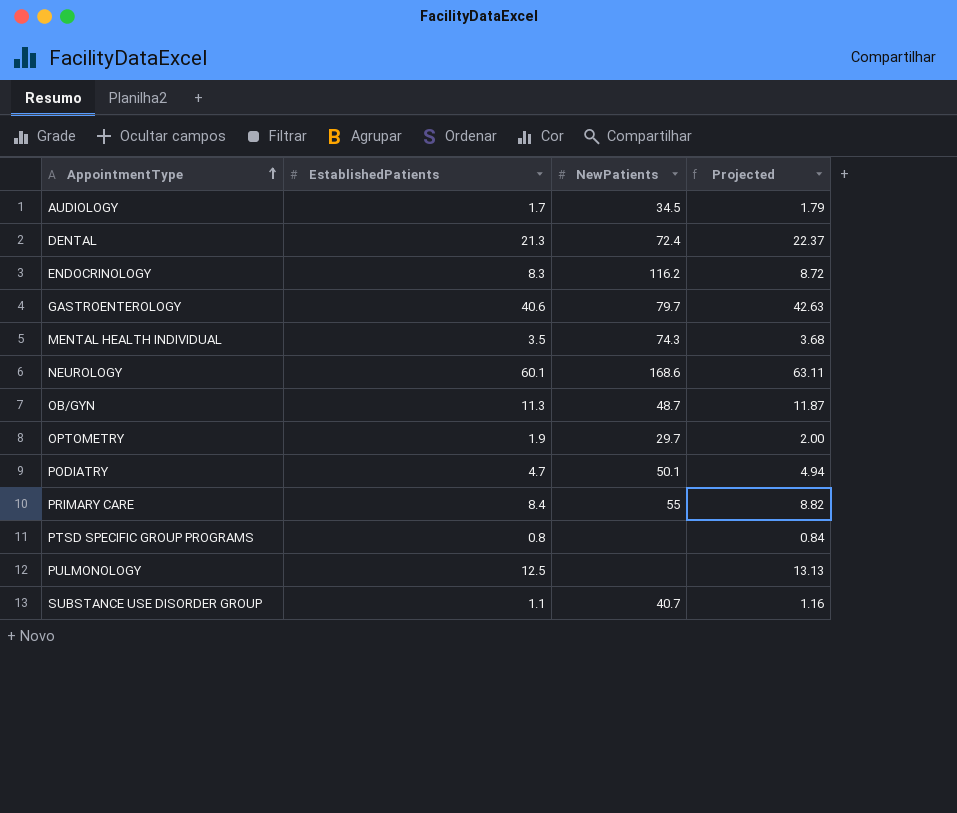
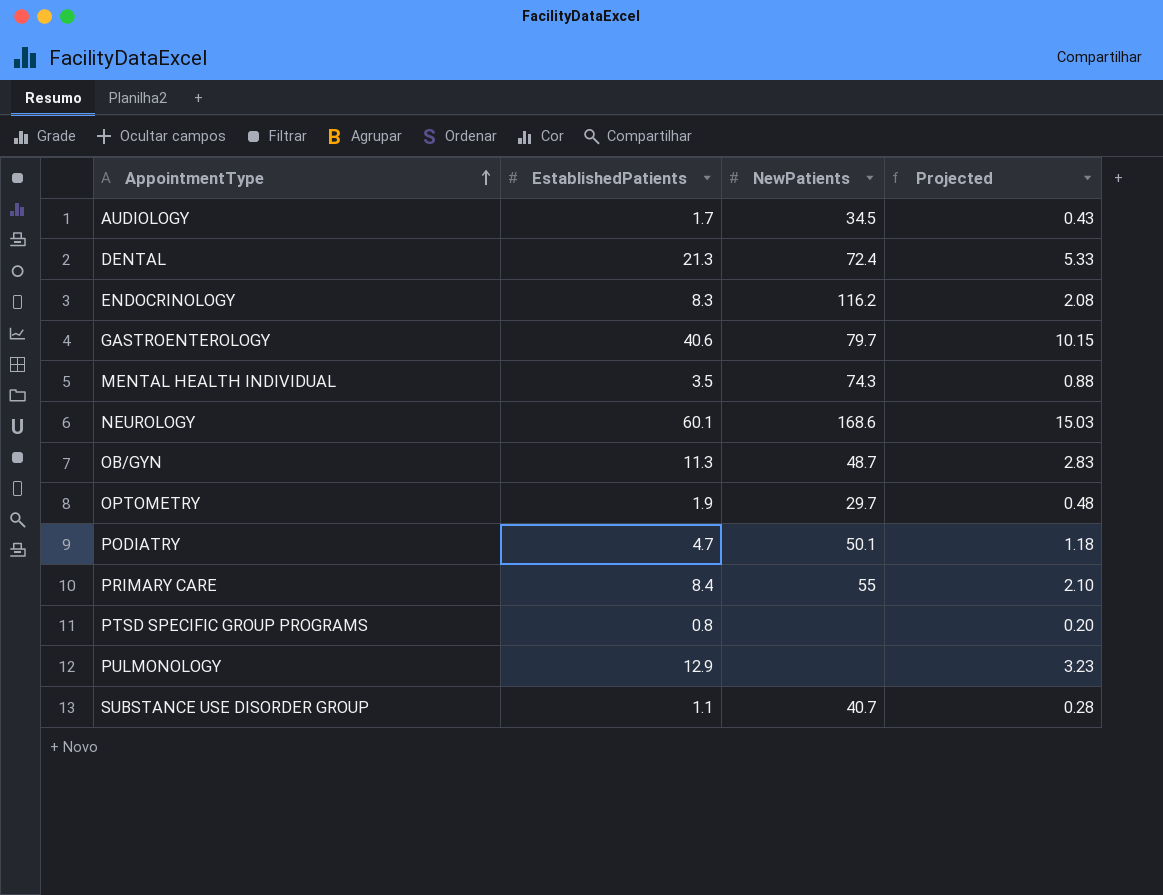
column Projected | formula: [EstablishedPatients] * 1.05 -> [EstablishedPatients] * 0.25
PULMONOLOGY | EstablishedPatients: 12.5 -> 12.9

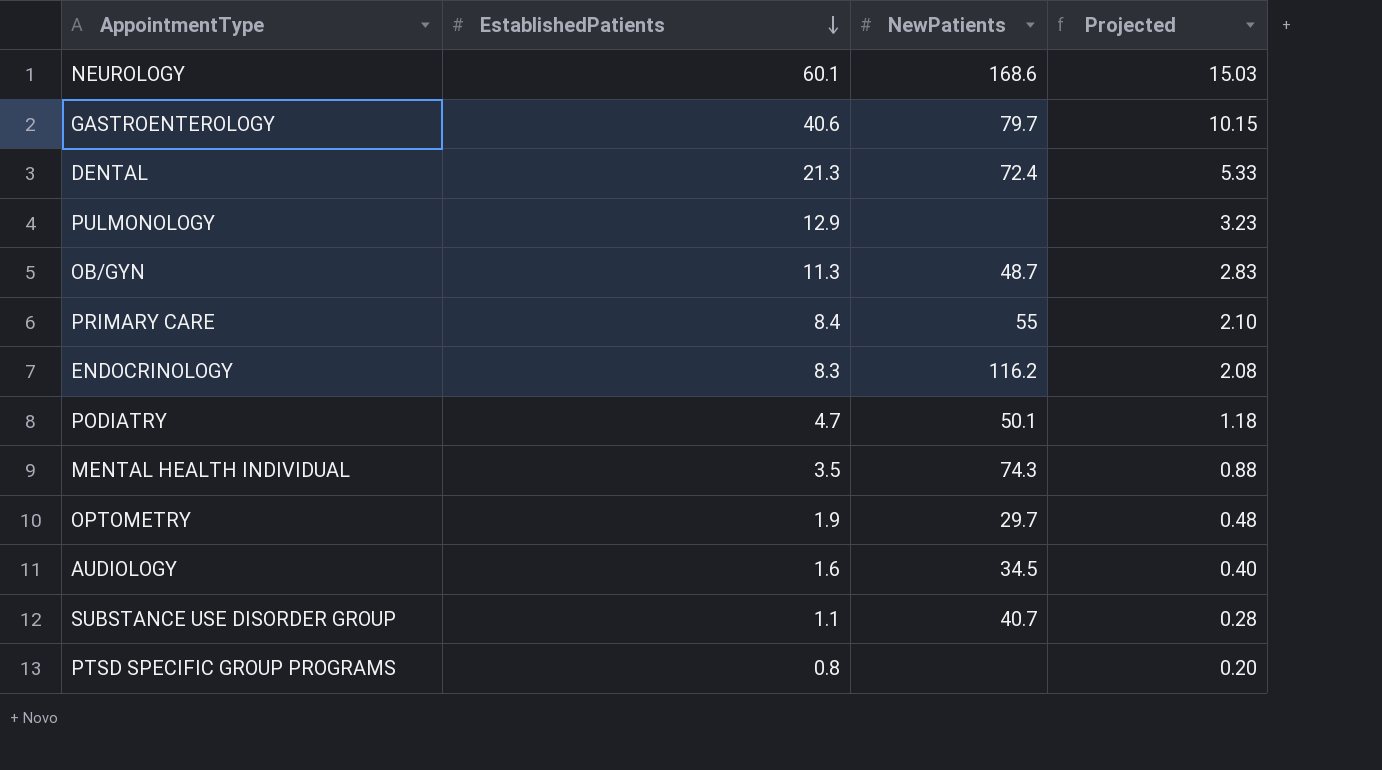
row order: AppointmentType ascending -> EstablishedPatients descending
AUDIOLOGY | EstablishedPatients: 1.7 -> 1.6
AUDIOLOGY | Projected: 0.43 -> 0.40

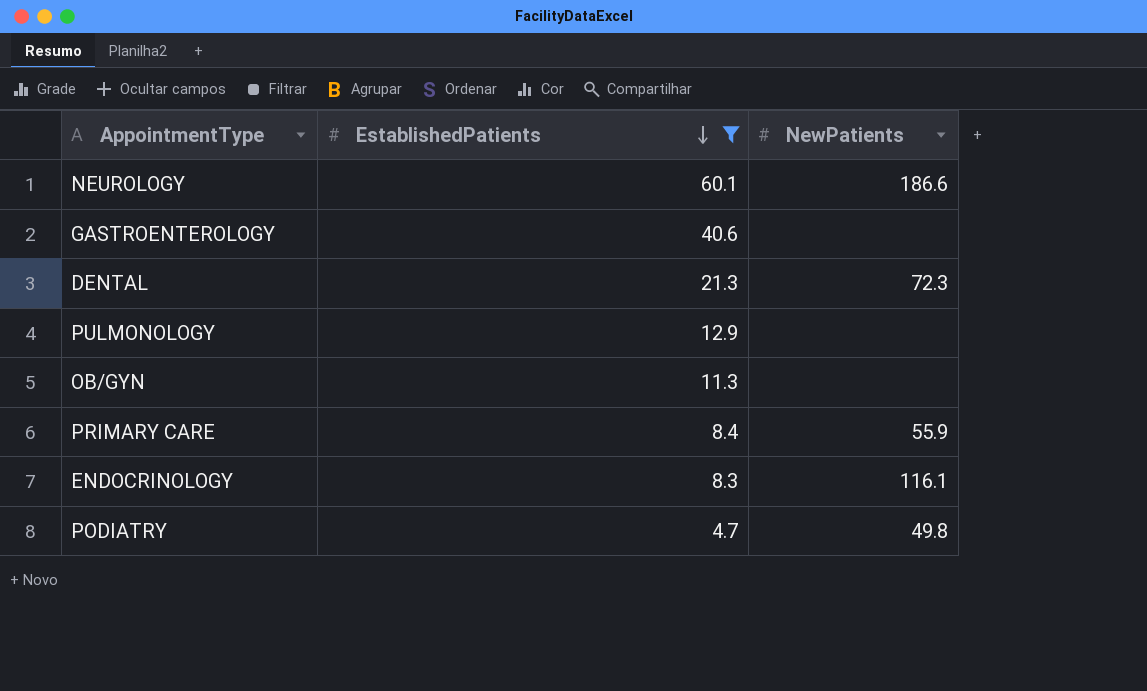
filter: none -> EstablishedPatients >= 4.7
column Projected | formula: [EstablishedPatients] * 0.25 -> none
NEUROLOGY | NewPatients: 168.6 -> 186.6
GASTROENTEROLOGY | NewPatients: 79.7 -> none
DENTAL | NewPatients: 72.4 -> 72.3
OB/GYN | NewPatients: 48.7 -> none
PRIMARY CARE | NewPatients: 55 -> 55.9
ENDOCRINOLOGY | NewPatients: 116.2 -> 116.1
PODIATRY | NewPatients: 50.1 -> 49.8

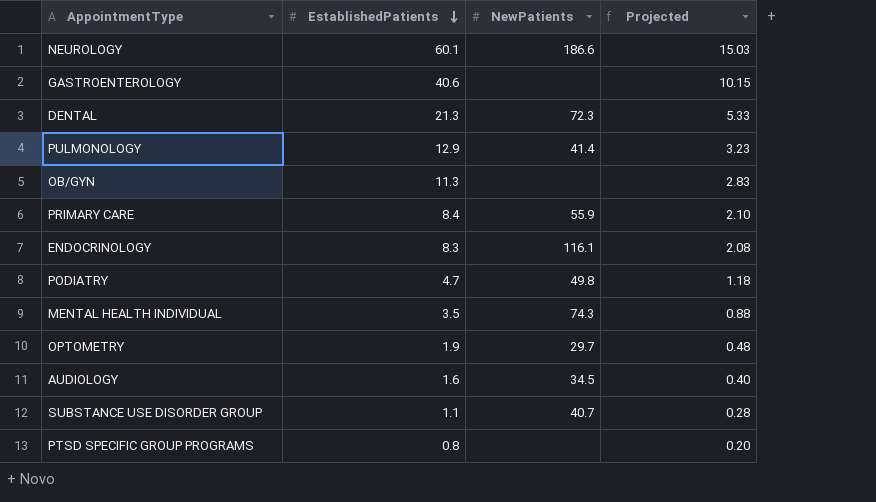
filter: EstablishedPatients >= 4.7 -> none
column Projected | formula: none -> [EstablishedPatients] * 0.25
PULMONOLOGY | NewPatients: none -> 41.4

